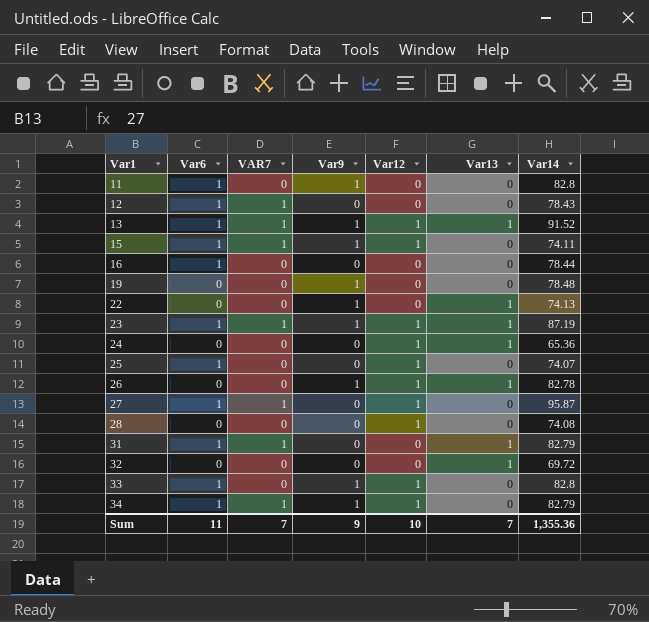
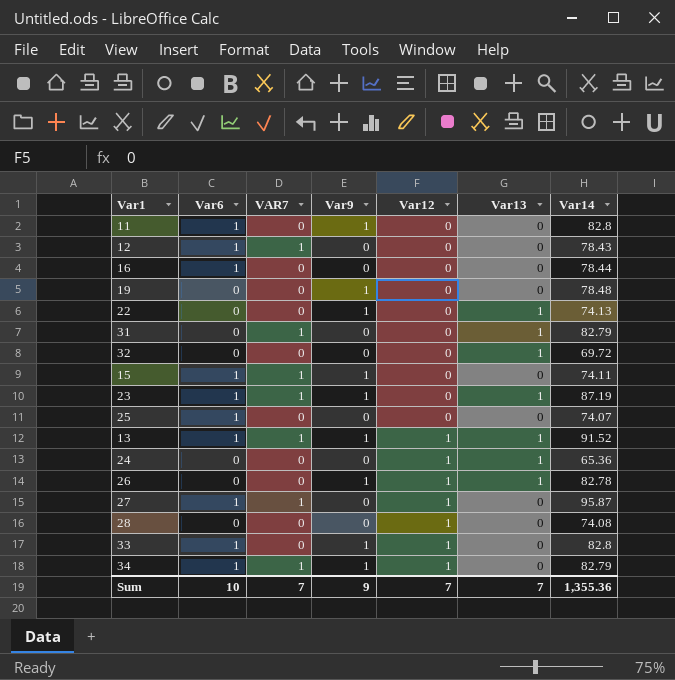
row order: Var1 ascending -> Var12 ascending
31 | Var6: 1 -> 0
15 | Var12: 1 -> 0
23 | Var12: 1 -> 0
25 | Var12: 1 -> 0
Sum | Var6: 11 -> 10
Sum | Var12: 10 -> 7

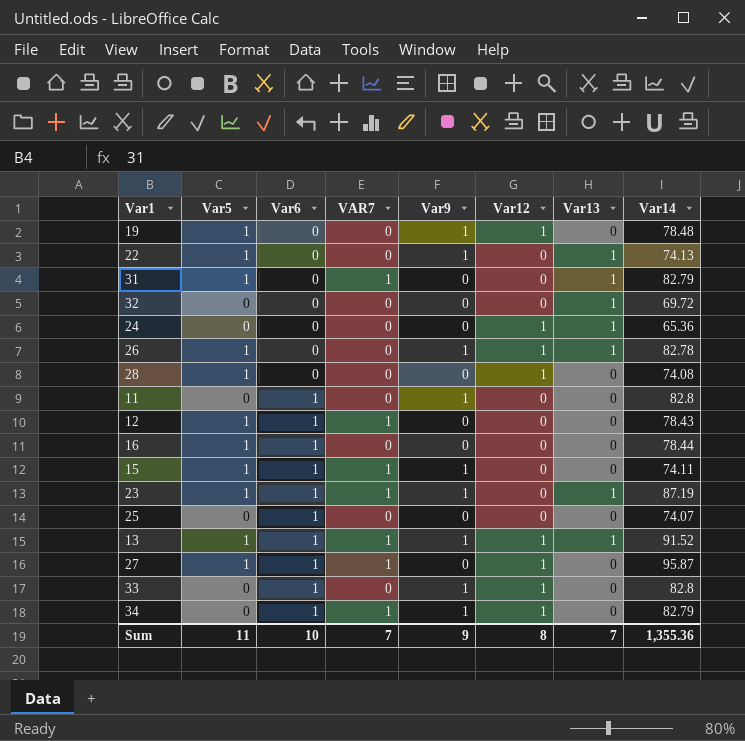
row order: Var12 ascending -> Var6 ascending
column Var5 | position: none -> 2
19 | Var12: 0 -> 1
Sum | Var12: 7 -> 8

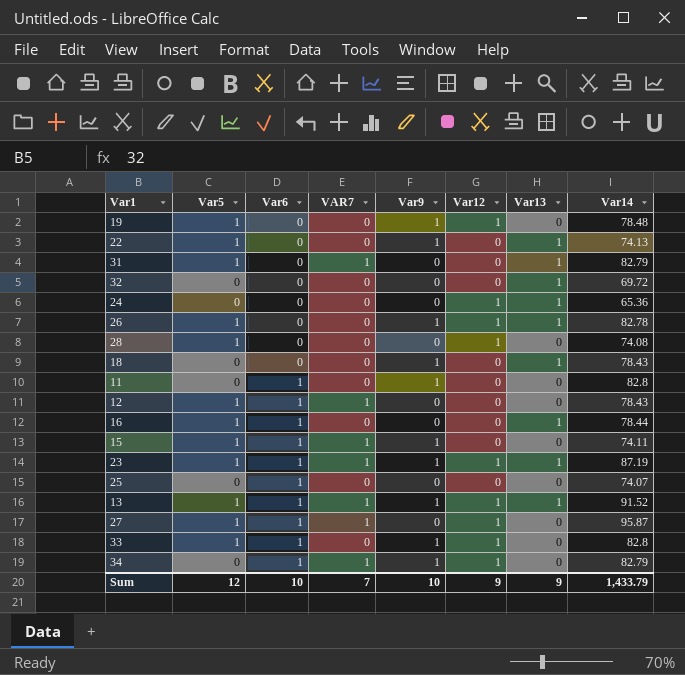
row 18: none -> 0 | 0 | 0 | 1 | 0 | 1 | 78.43
16 | Var13: 0 -> 1
23 | Var12: 0 -> 1
33 | Var5: 0 -> 1
Sum | Var5: 11 -> 12
Sum | Var9: 9 -> 10
Sum | Var12: 8 -> 9
Sum | Var13: 7 -> 9
Sum | Var14: 1,355.36 -> 1,433.79

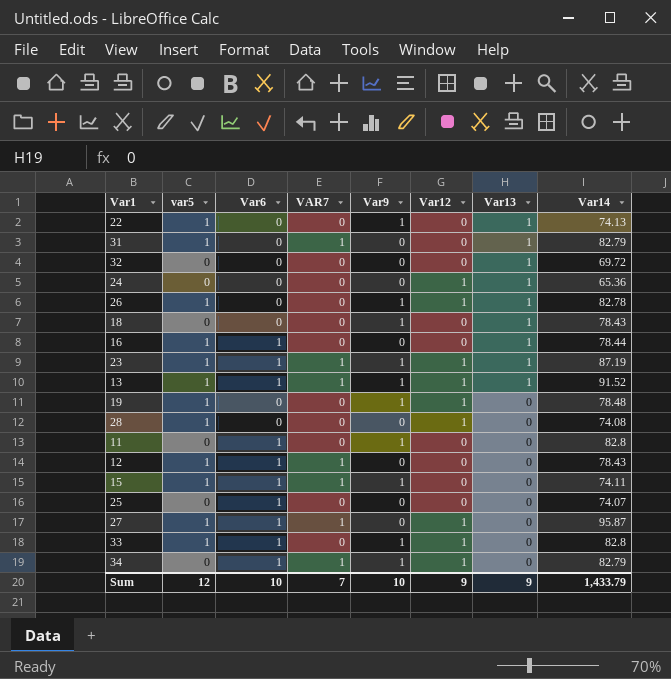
row order: Var6 ascending -> Var13 descending
column name: Var5 -> var5

